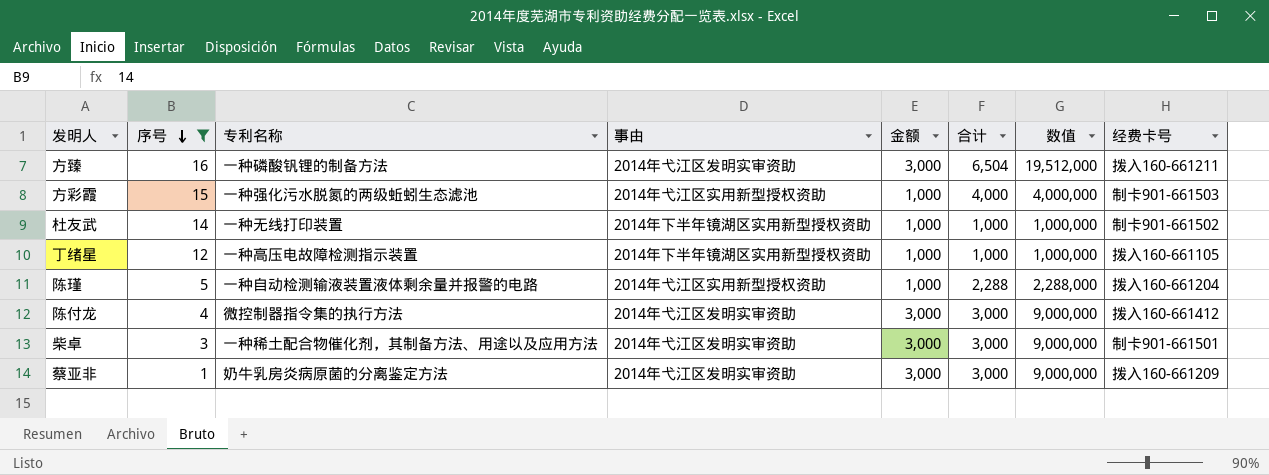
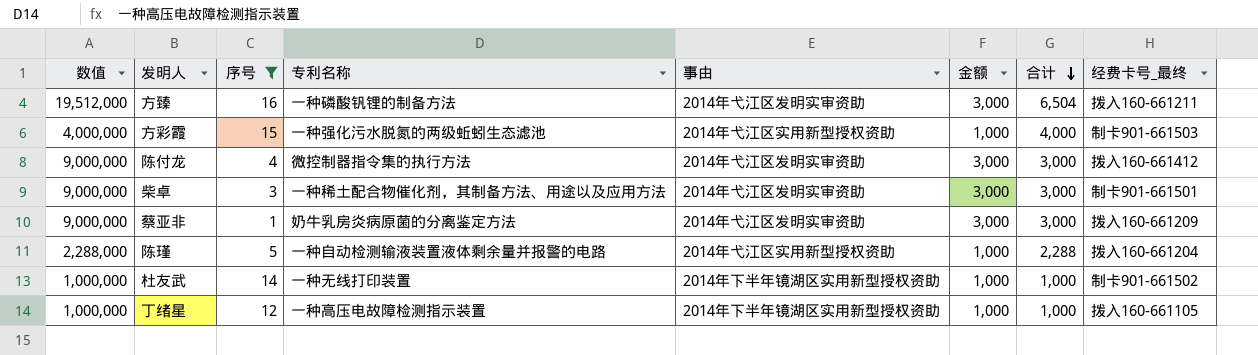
row order: 序号 descending -> 合计 descending
column 数值 | position: 7 -> 1
column name: 经费卡号 -> 经费卡号_最终

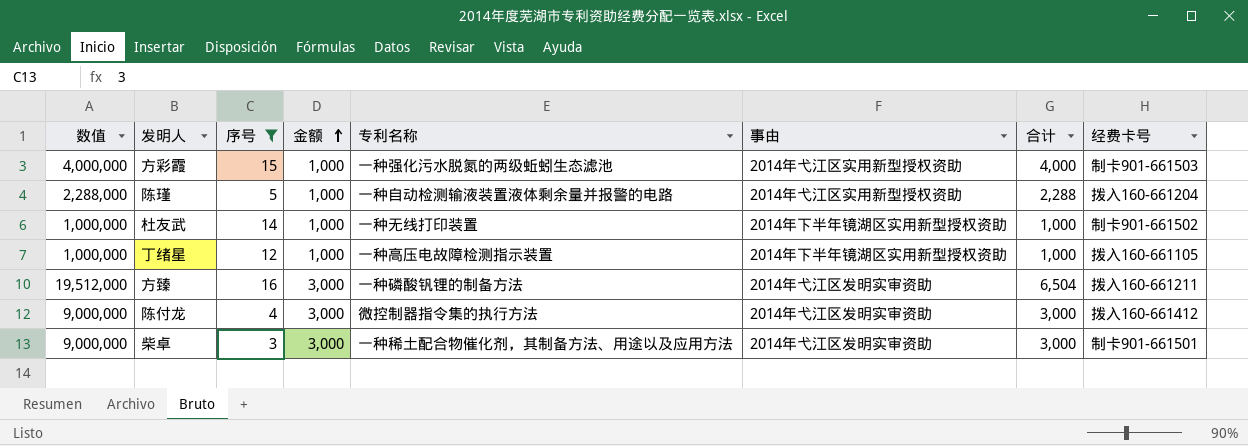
row order: 合计 descending -> 金额 ascending
column 金额 | position: 6 -> 4
column name: 经费卡号_最终 -> 经费卡号
row 蔡亚非: 9,000,000 | 1 | 奶牛乳房炎病原菌的分离鉴定方法 | 2014年弋江区发明实审资助 | 3,000 | 3,000 | 拨入160-661209 -> none

